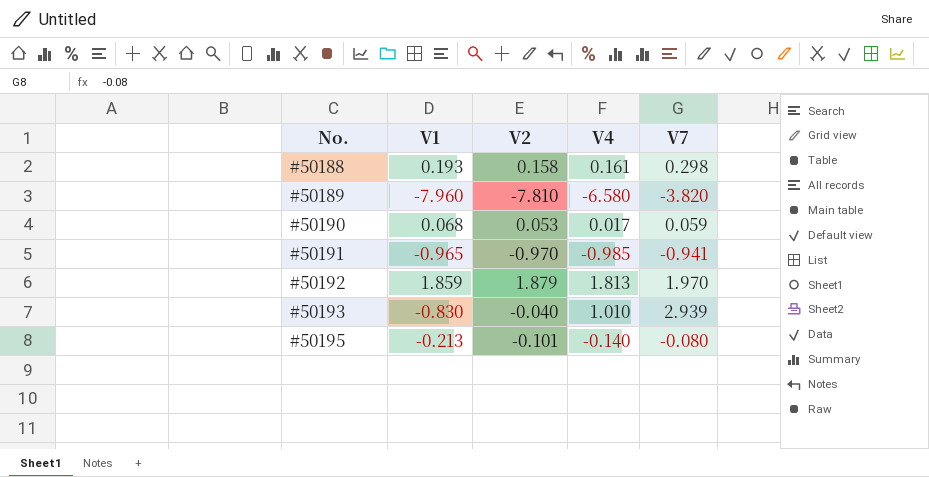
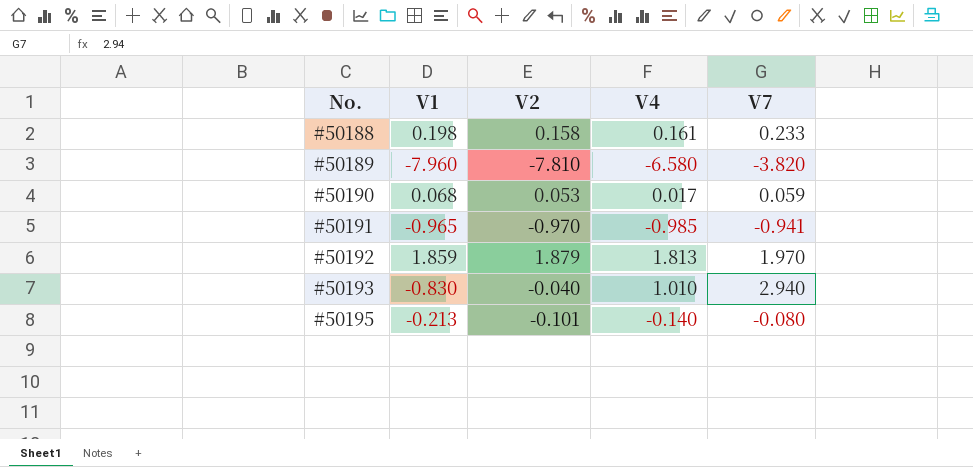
#50188 | V1: 0.193 -> 0.198
#50188 | V7: 0.298 -> 0.233
#50193 | V7: 2.939 -> 2.940

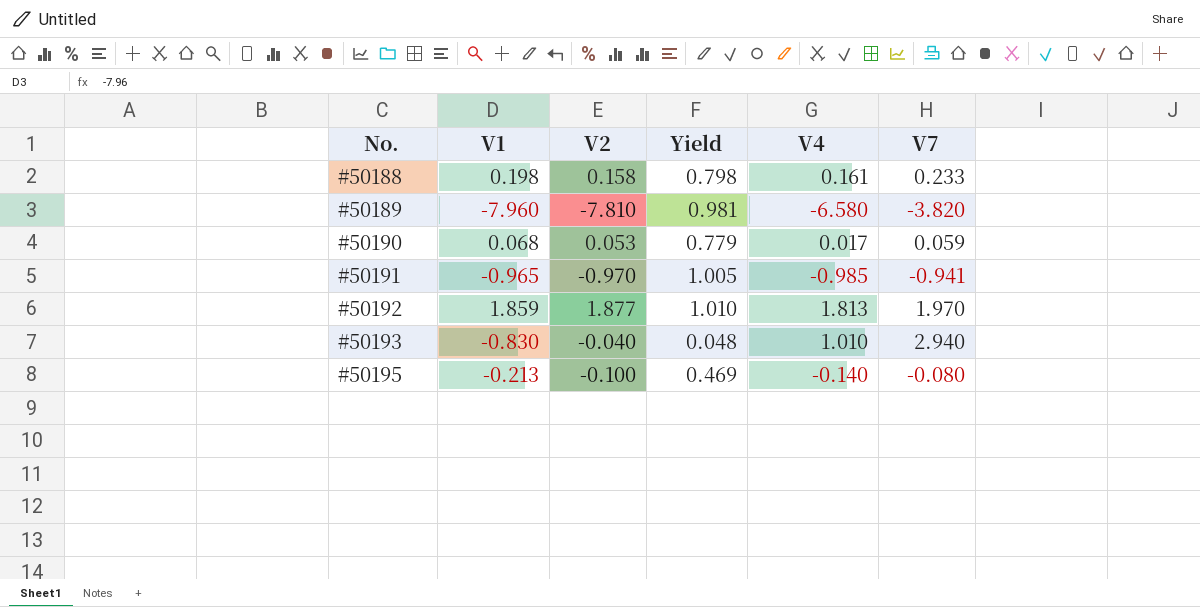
column Yield | formula: none -> [V2] / [V1]
#50192 | V2: 1.879 -> 1.877
#50195 | V2: -0.101 -> -0.100

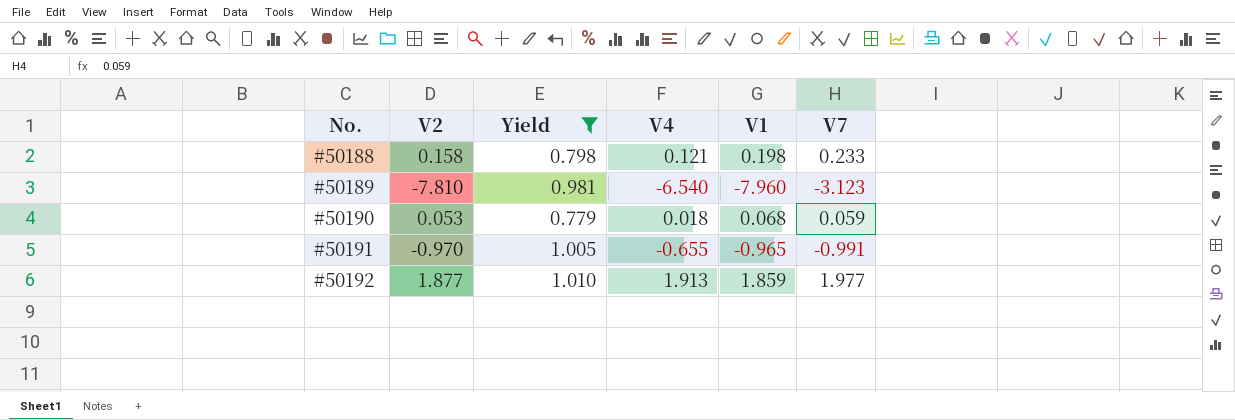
filter: none -> Yield >= 0.779
column V1 | position: 2 -> 5
#50188 | V4: 0.161 -> 0.121
#50189 | V4: -6.580 -> -6.540
#50189 | V7: -3.820 -> -3.123
#50190 | V4: 0.017 -> 0.018
#50191 | V4: -0.985 -> -0.655
#50191 | V7: -0.941 -> -0.991
#50192 | V4: 1.813 -> 1.913
#50192 | V7: 1.970 -> 1.977

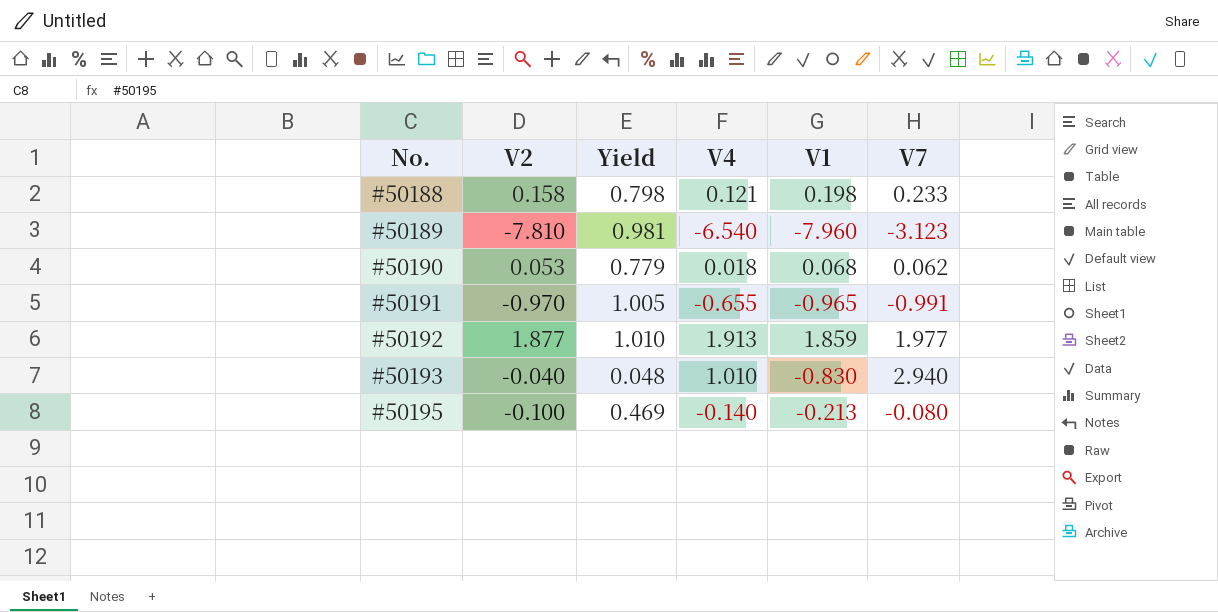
filter: Yield >= 0.779 -> none
#50190 | V7: 0.059 -> 0.062

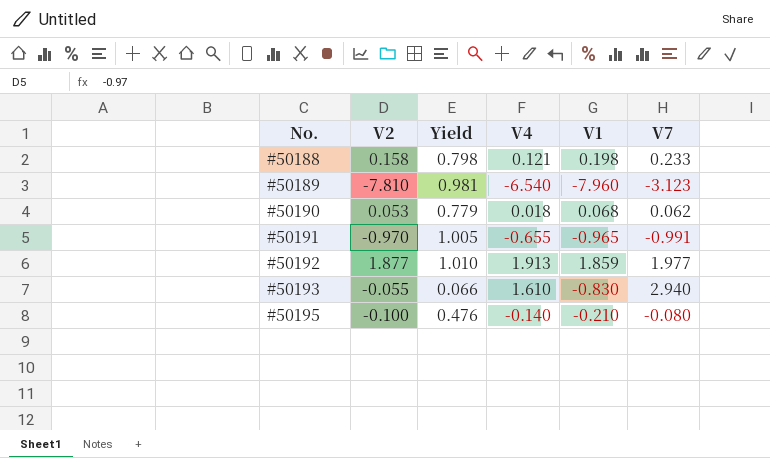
#50193 | V2: -0.040 -> -0.055
#50193 | Yield: 0.048 -> 0.066
#50193 | V4: 1.010 -> 1.610
#50195 | Yield: 0.469 -> 0.476
#50195 | V1: -0.213 -> -0.210

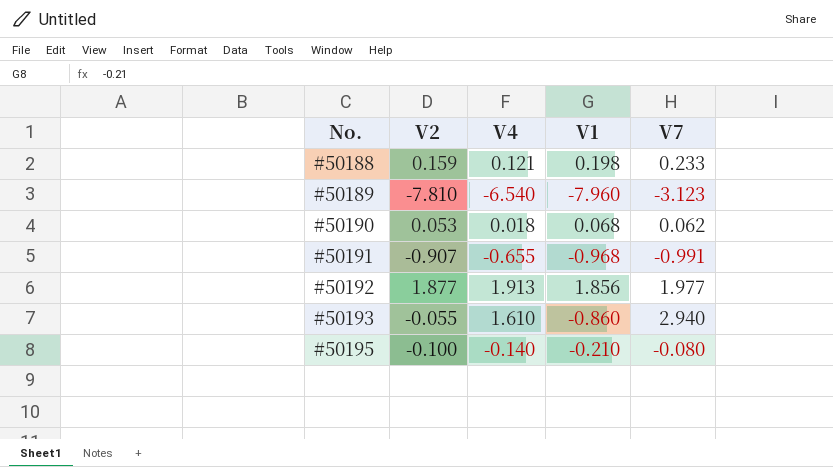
column Yield | formula: [V2] / [V1] -> none
#50188 | V2: 0.158 -> 0.159
#50191 | V2: -0.970 -> -0.907
#50191 | V1: -0.965 -> -0.968
#50192 | V1: 1.859 -> 1.856
#50193 | V1: -0.830 -> -0.860

